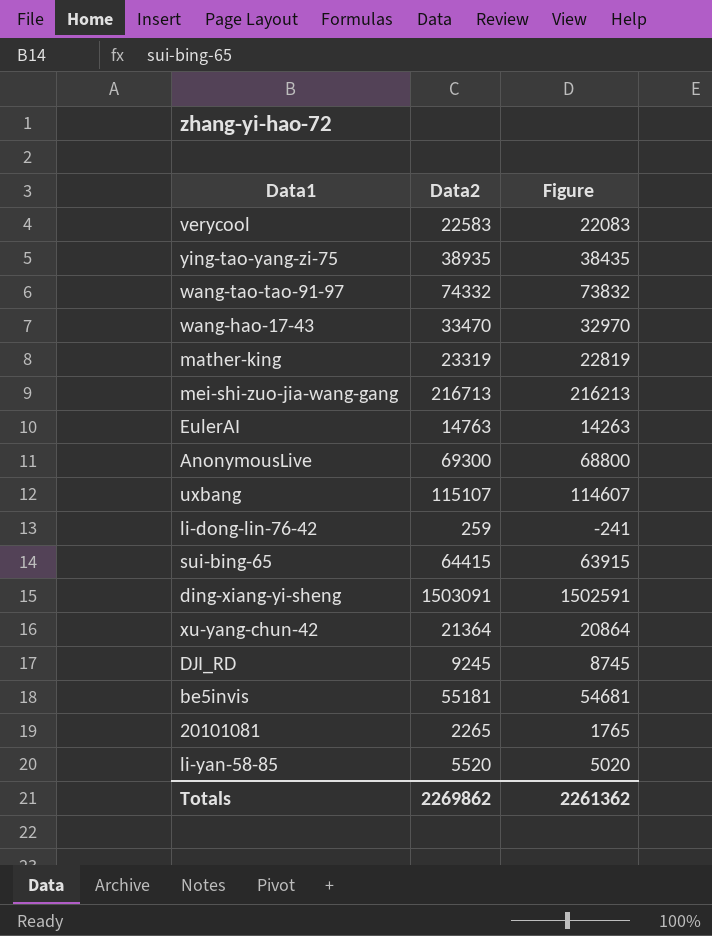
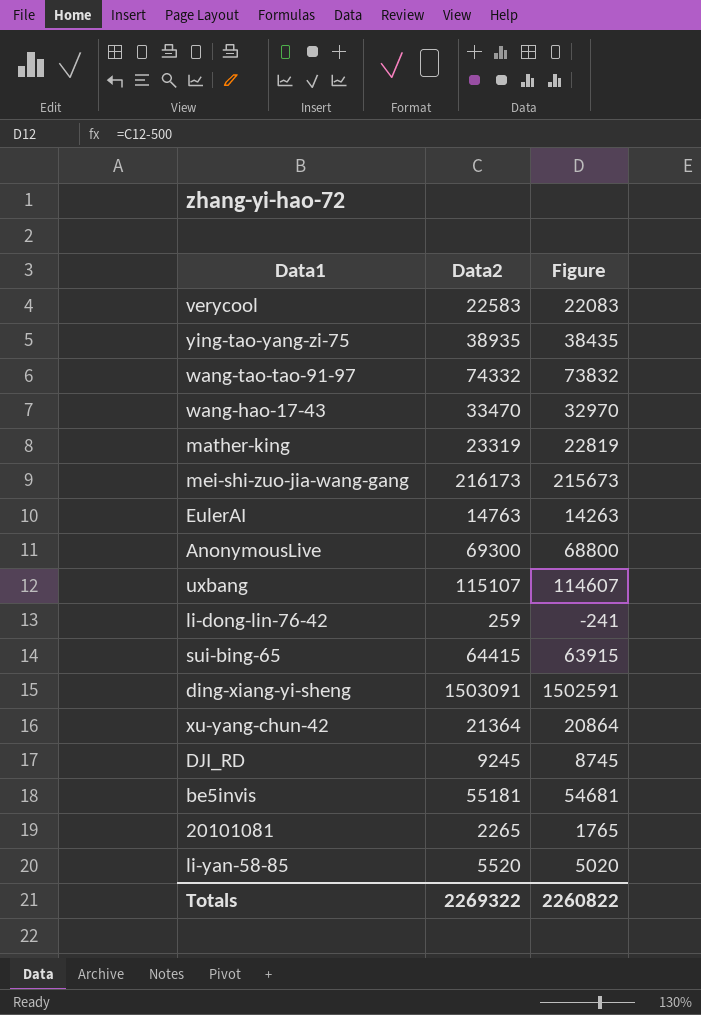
mei-shi-zuo-jia-wang-gang | Data2: 216713 -> 216173
mei-shi-zuo-jia-wang-gang | Figure: 216213 -> 215673
Totals | Data2: 2269862 -> 2269322
Totals | Figure: 2261362 -> 2260822

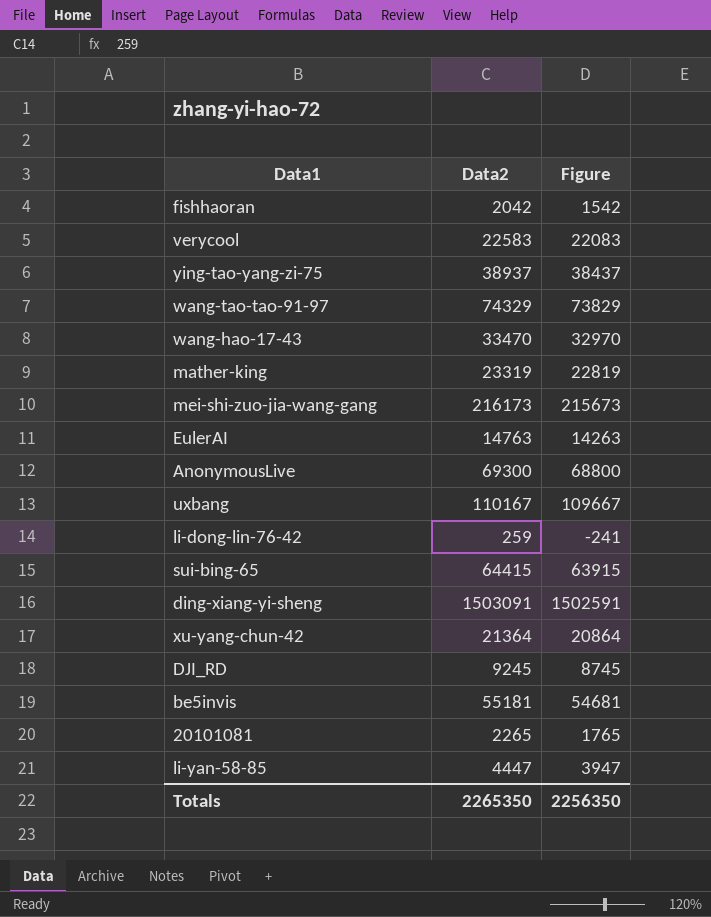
row fishhaoran: none -> 2042 | 1542
ying-tao-yang-zi-75 | Data2: 38935 -> 38937
ying-tao-yang-zi-75 | Figure: 38435 -> 38437
wang-tao-tao-91-97 | Data2: 74332 -> 74329
wang-tao-tao-91-97 | Figure: 73832 -> 73829
uxbang | Data2: 115107 -> 110167
uxbang | Figure: 114607 -> 109667
li-yan-58-85 | Data2: 5520 -> 4447
li-yan-58-85 | Figure: 5020 -> 3947
Totals | Data2: 2269322 -> 2265350
Totals | Figure: 2260822 -> 2256350

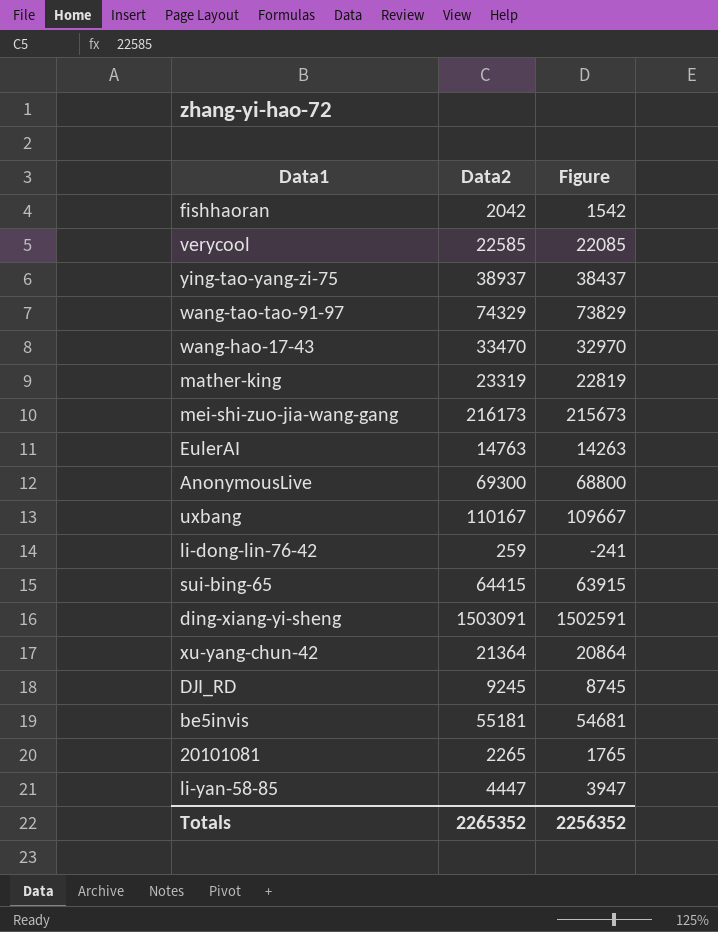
verycool | Data2: 22583 -> 22585
verycool | Figure: 22083 -> 22085
Totals | Data2: 2265350 -> 2265352
Totals | Figure: 2256350 -> 2256352

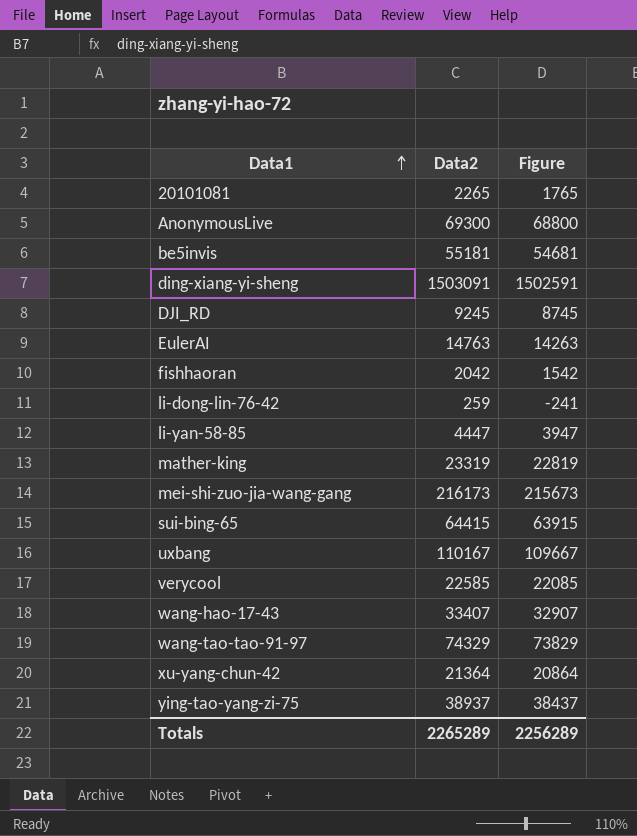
row order: none -> Data1 ascending
wang-hao-17-43 | Data2: 33470 -> 33407
wang-hao-17-43 | Figure: 32970 -> 32907
Totals | Data2: 2265352 -> 2265289
Totals | Figure: 2256352 -> 2256289

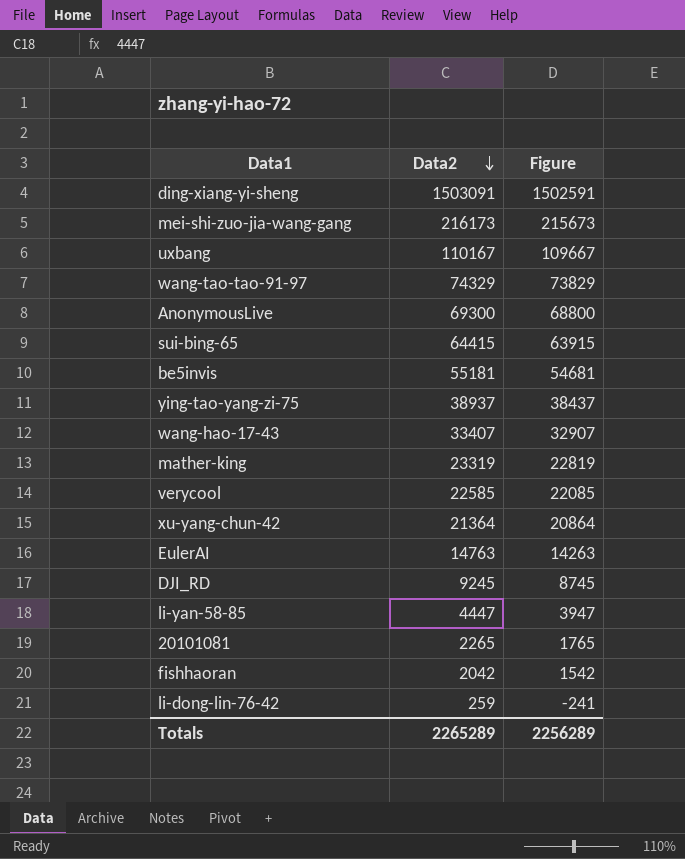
row order: Data1 ascending -> Data2 descending

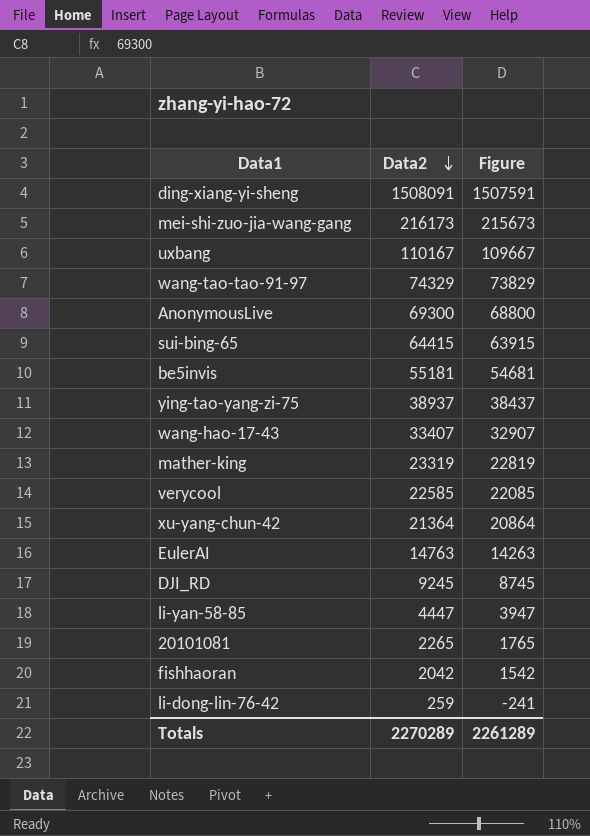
ding-xiang-yi-sheng | Data2: 1503091 -> 1508091
ding-xiang-yi-sheng | Figure: 1502591 -> 1507591
Totals | Data2: 2265289 -> 2270289
Totals | Figure: 2256289 -> 2261289

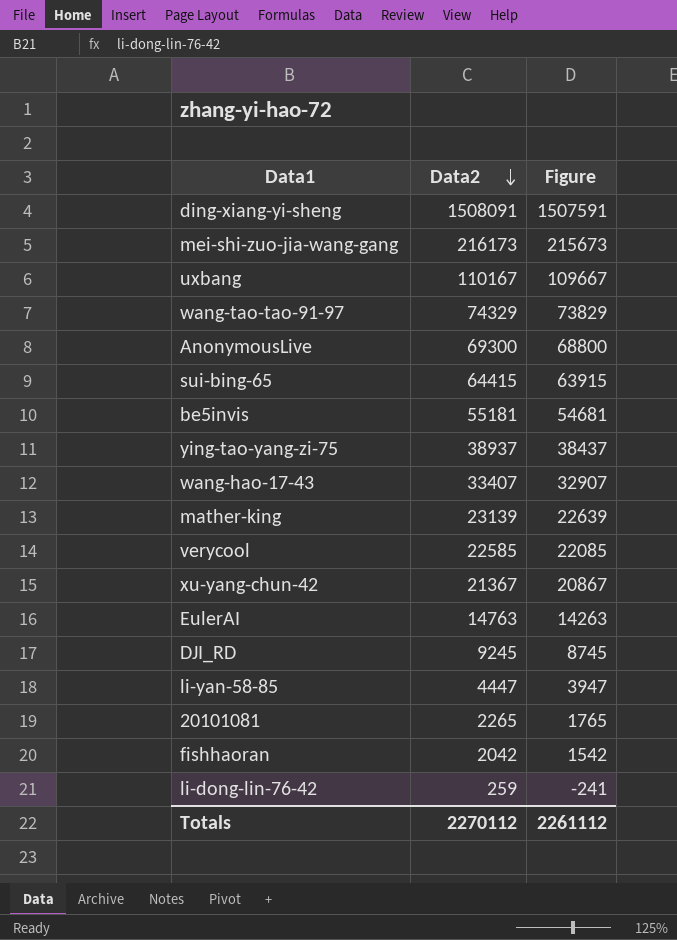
mather-king | Data2: 23319 -> 23139
mather-king | Figure: 22819 -> 22639
xu-yang-chun-42 | Data2: 21364 -> 21367
xu-yang-chun-42 | Figure: 20864 -> 20867
Totals | Data2: 2270289 -> 2270112
Totals | Figure: 2261289 -> 2261112

